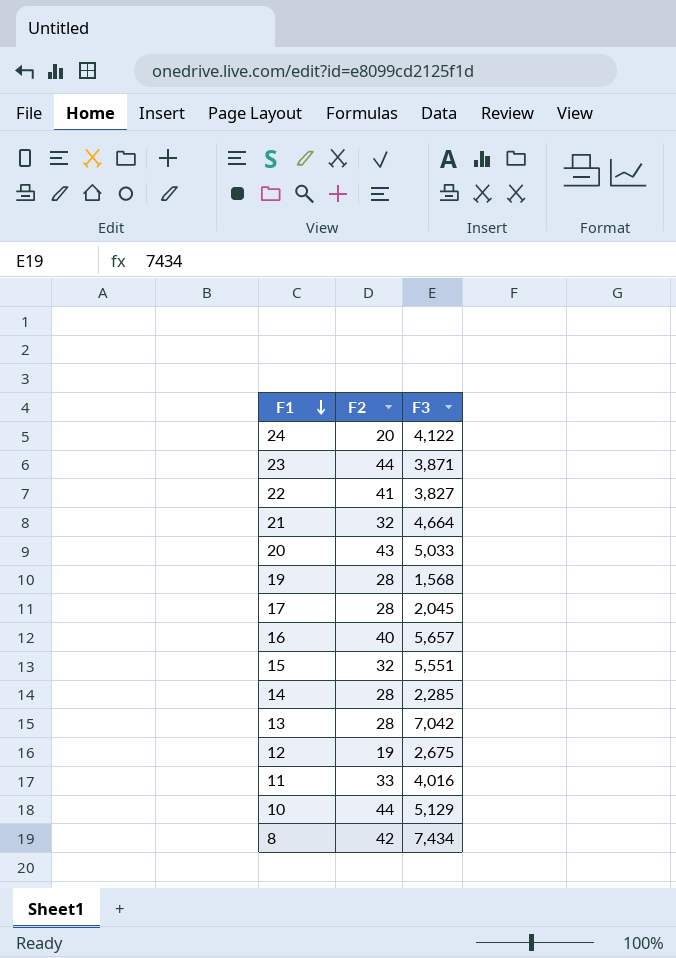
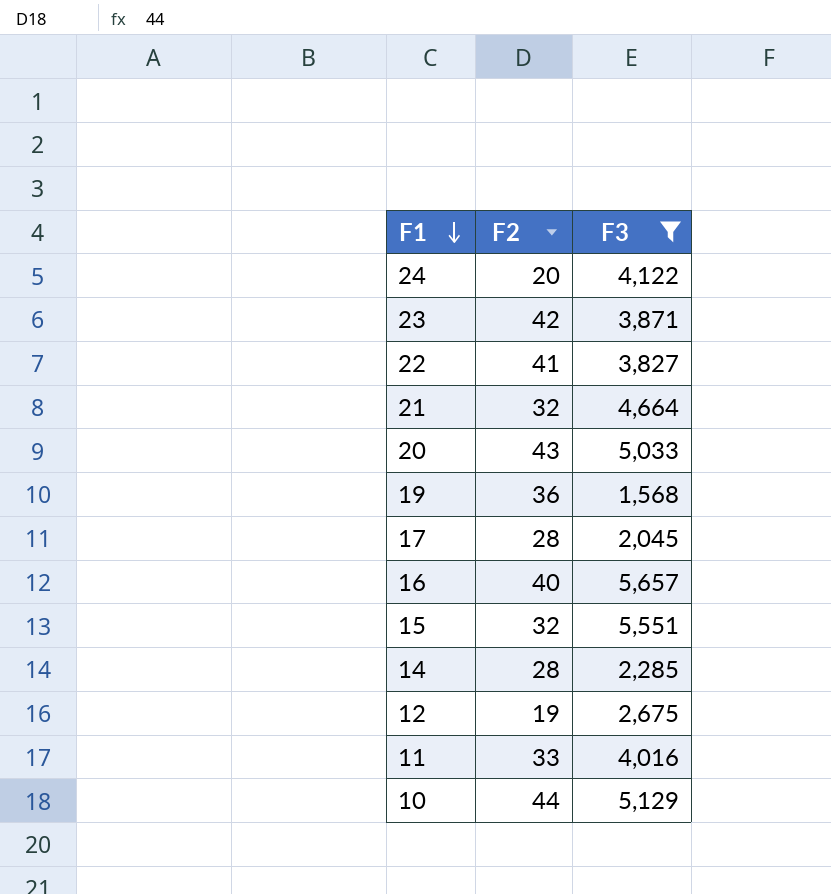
filter: none -> F3 <= 5,657
23 | F2: 44 -> 42
19 | F2: 28 -> 36

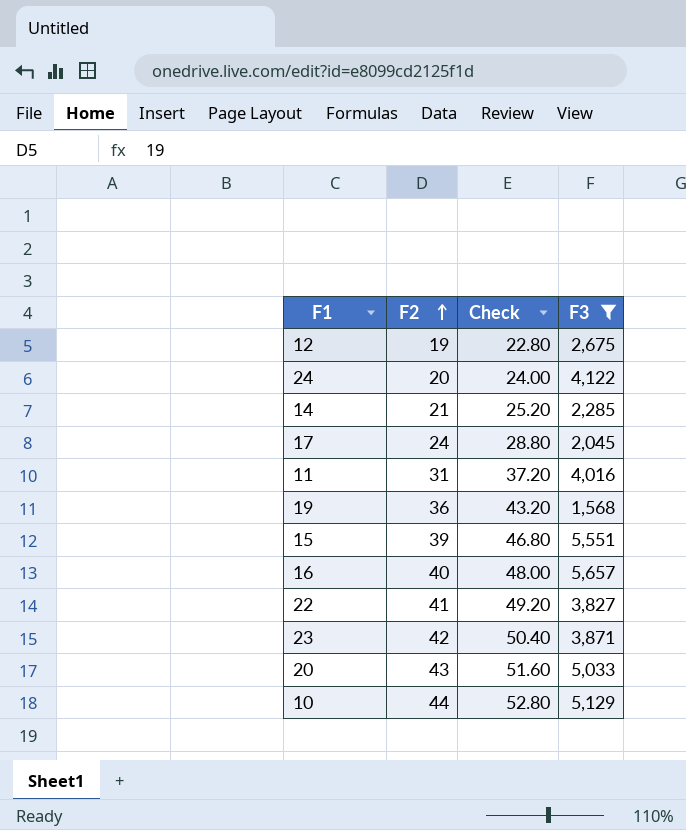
row order: F1 descending -> F2 ascending
column Check | formula: none -> [F2] * 1.2
row 21: 32 | 4,664 -> none
14 | F2: 28 -> 21
17 | F2: 28 -> 24
11 | F2: 33 -> 31
15 | F2: 32 -> 39

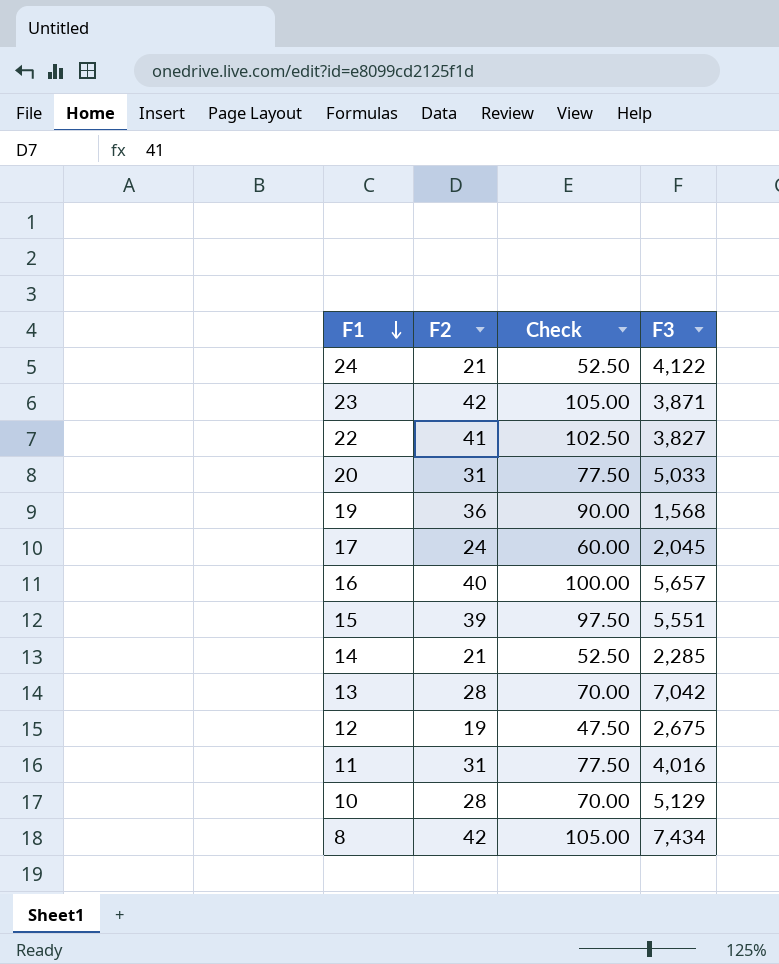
filter: F3 <= 5,657 -> none
row order: F2 ascending -> F1 descending
column Check | formula: [F2] * 1.2 -> [F2] * 2.5
24 | F2: 20 -> 21
20 | F2: 43 -> 31
10 | F2: 44 -> 28

